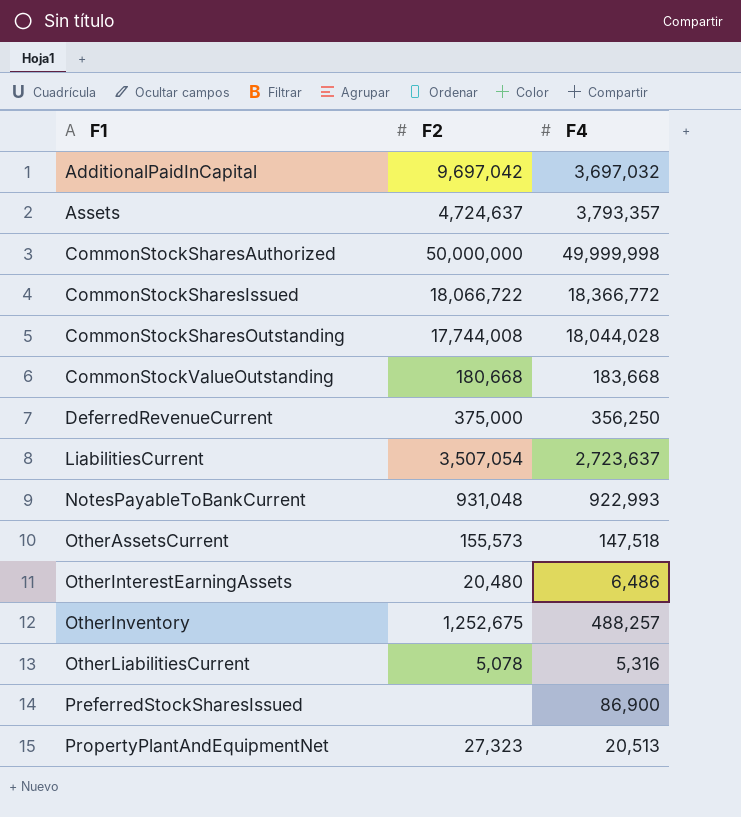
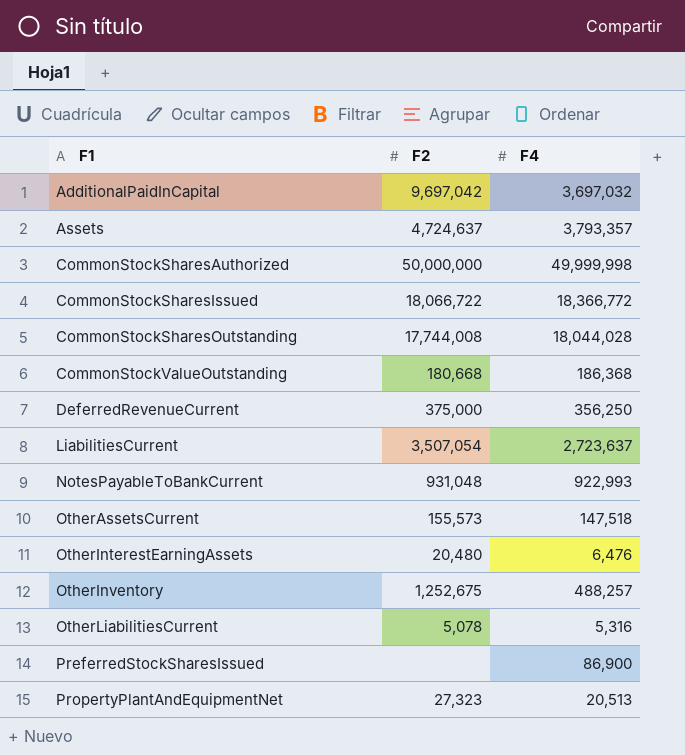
CommonStockValueOutstanding | F4: 183,668 -> 186,368
OtherInterestEarningAssets | F4: 6,486 -> 6,476

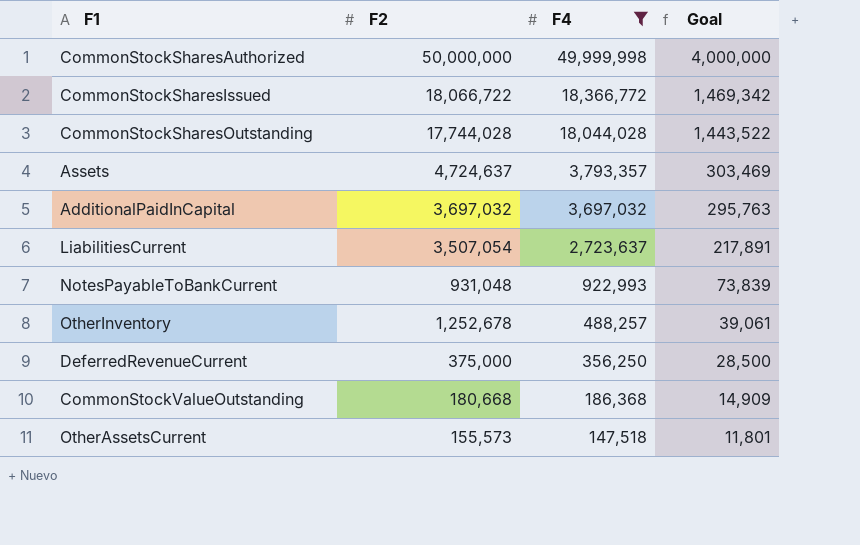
filter: none -> F4 >= 147,518
row order: F1 ascending -> F4 descending
column Goal | formula: none -> [F4] * 0.08
CommonStockSharesOutstanding | F2: 17,744,008 -> 17,744,028
AdditionalPaidInCapital | F2: 9,697,042 -> 3,697,032
OtherInventory | F2: 1,252,675 -> 1,252,678

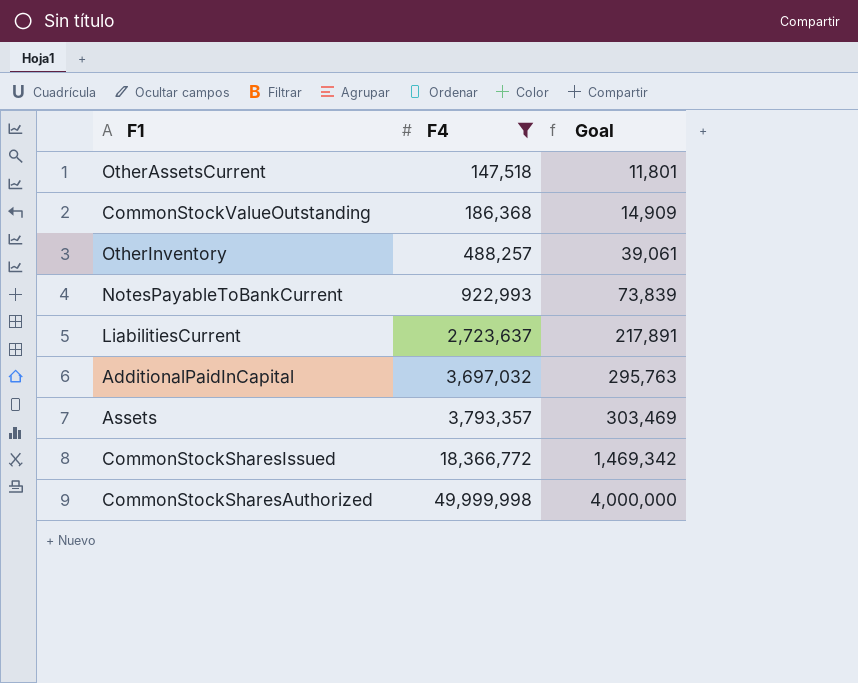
row order: F4 descending -> F4 ascending
column F2 | position: 2 -> none
row CommonStockSharesOutstanding: 17,744,028 | 18,044,028 | 1,443,522 -> none
row DeferredRevenueCurrent: 375,000 | 356,250 | 28,500 -> none

